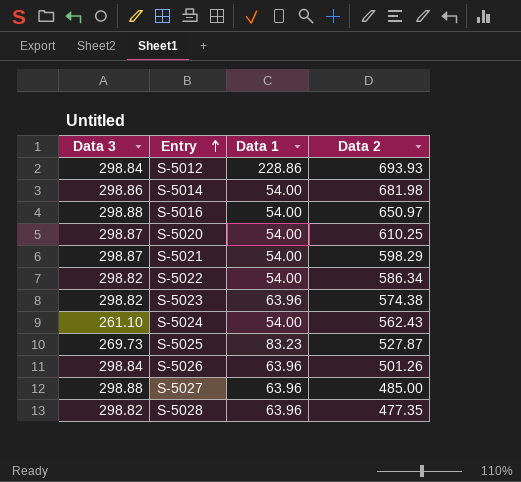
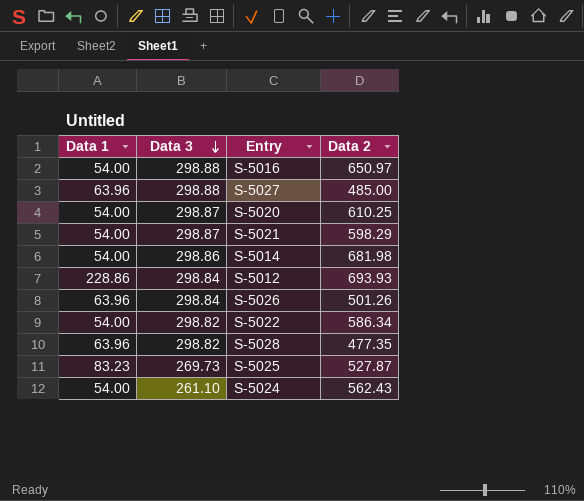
row order: Entry ascending -> Data 3 descending
column Data 1 | position: 3 -> 1
row S-5023: 298.82 | 63.96 | 574.38 -> none

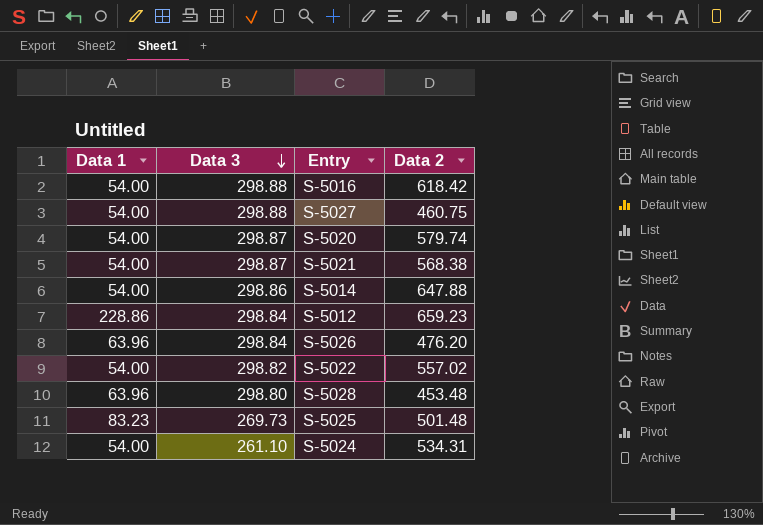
S-5016 | Data 2: 650.97 -> 618.42
S-5027 | Data 1: 63.96 -> 54.00
S-5027 | Data 2: 485.00 -> 460.75
S-5020 | Data 2: 610.25 -> 579.74
S-5021 | Data 2: 598.29 -> 568.38
S-5014 | Data 2: 681.98 -> 647.88
S-5012 | Data 2: 693.93 -> 659.23
S-5026 | Data 2: 501.26 -> 476.20
S-5022 | Data 2: 586.34 -> 557.02
S-5028 | Data 3: 298.82 -> 298.80
S-5028 | Data 2: 477.35 -> 453.48
S-5025 | Data 2: 527.87 -> 501.48
S-5024 | Data 2: 562.43 -> 534.31

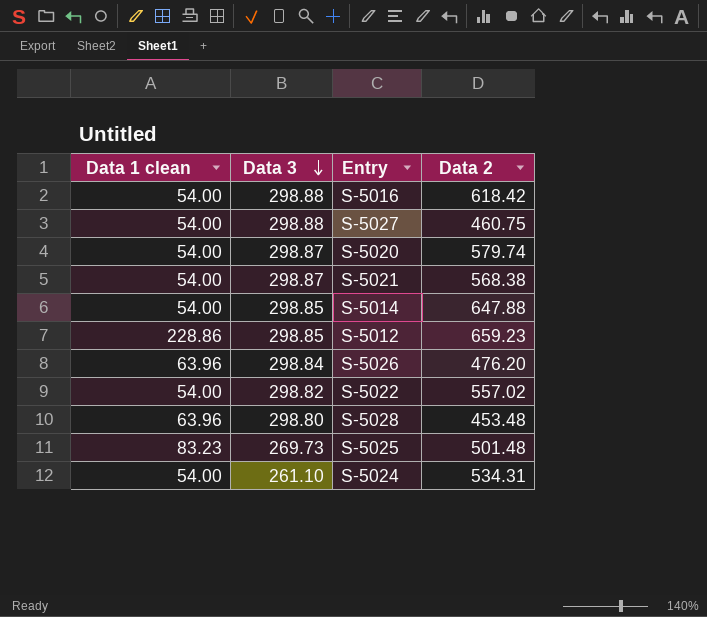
column name: Data 1 -> Data 1 clean
S-5014 | Data 3: 298.86 -> 298.85
S-5012 | Data 3: 298.84 -> 298.85

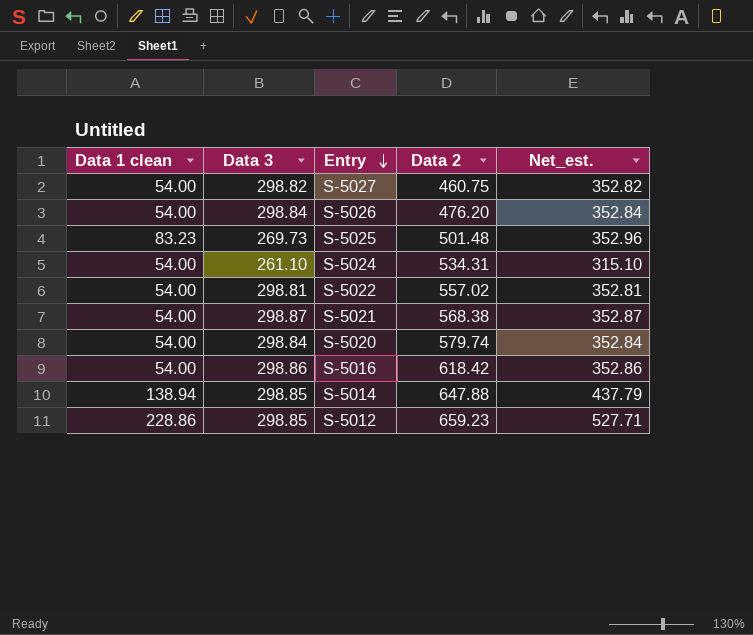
row order: Data 3 descending -> Entry descending
column Net_est. | formula: none -> [Data 1 clean] + [Data 3]
row S-5028: 63.96 | 298.80 | 453.48 -> none
S-5027 | Data 3: 298.88 -> 298.82
S-5026 | Data 1 clean: 63.96 -> 54.00
S-5022 | Data 3: 298.82 -> 298.81
S-5020 | Data 3: 298.87 -> 298.84
S-5016 | Data 3: 298.88 -> 298.86
S-5014 | Data 1 clean: 54.00 -> 138.94

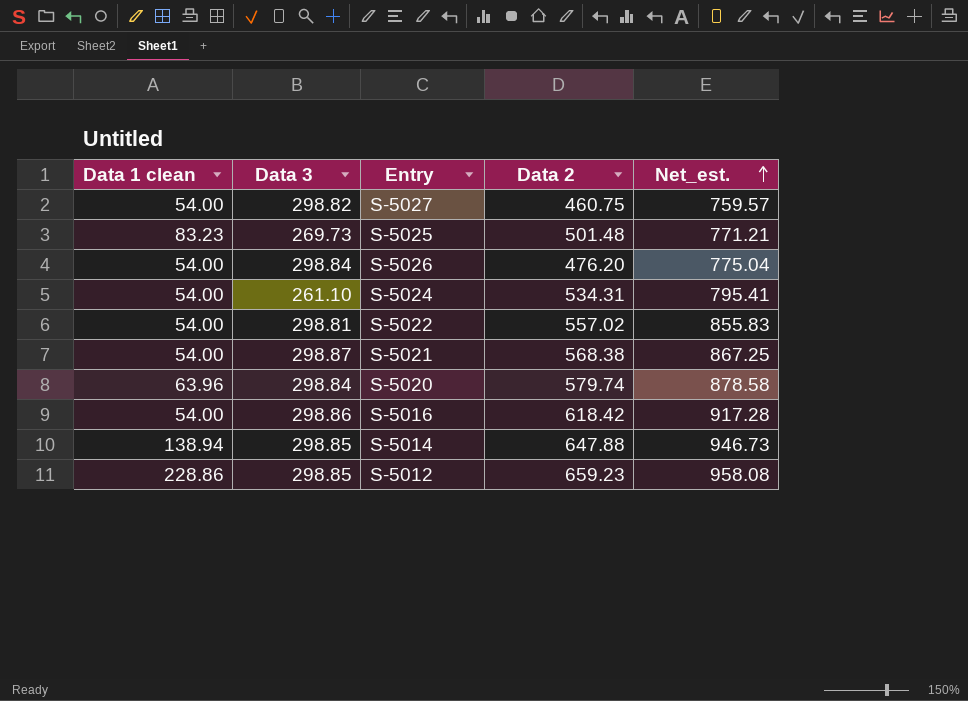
row order: Entry descending -> Net_est. ascending
column Net_est. | formula: [Data 1 clean] + [Data 3] -> [Data 3] + [Data 2]
S-5020 | Data 1 clean: 54.00 -> 63.96

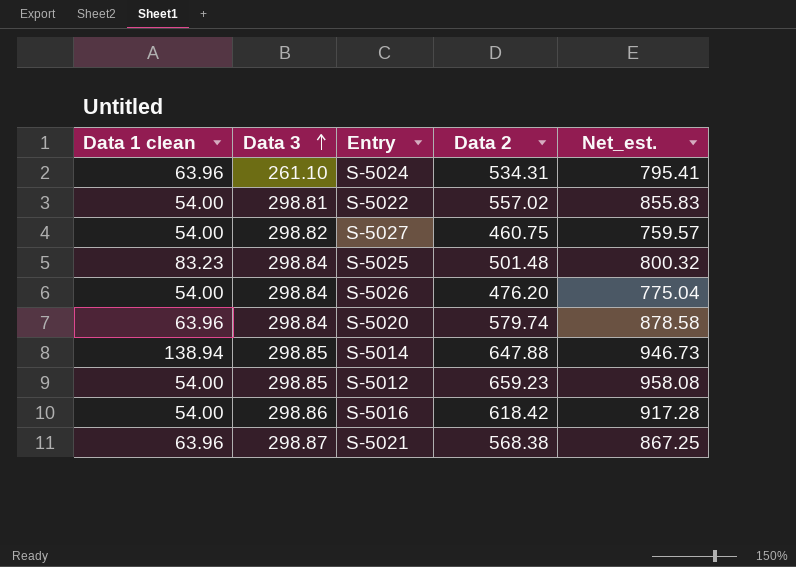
row order: Net_est. ascending -> Data 3 ascending
S-5024 | Data 1 clean: 54.00 -> 63.96
S-5025 | Data 3: 269.73 -> 298.84
S-5025 | Net_est.: 771.21 -> 800.32
S-5012 | Data 1 clean: 228.86 -> 54.00
S-5021 | Data 1 clean: 54.00 -> 63.96

